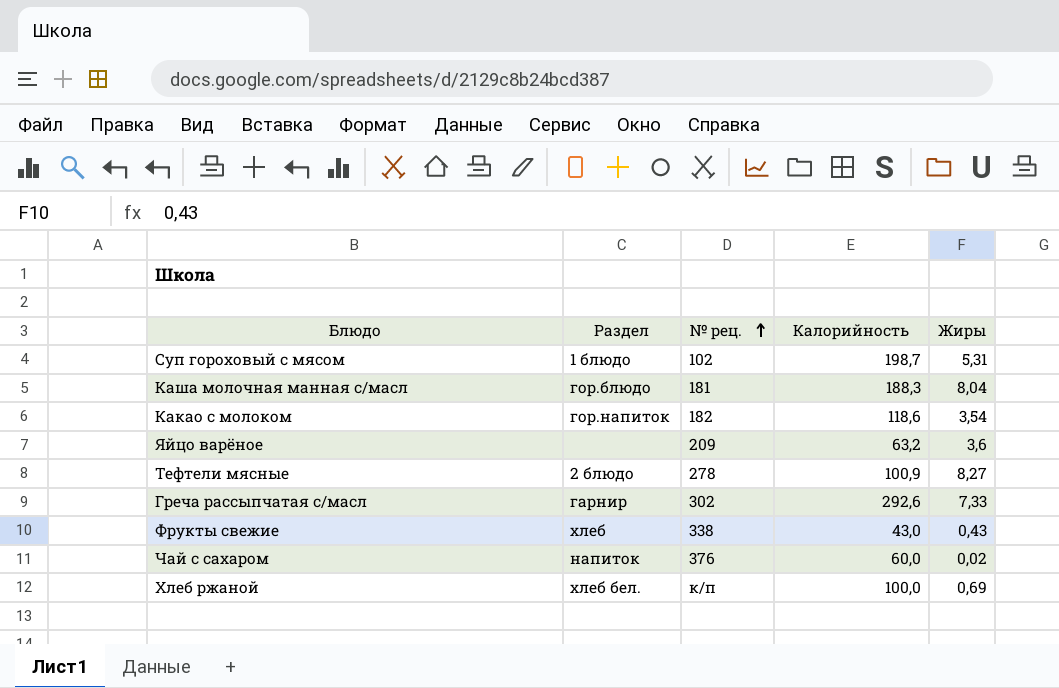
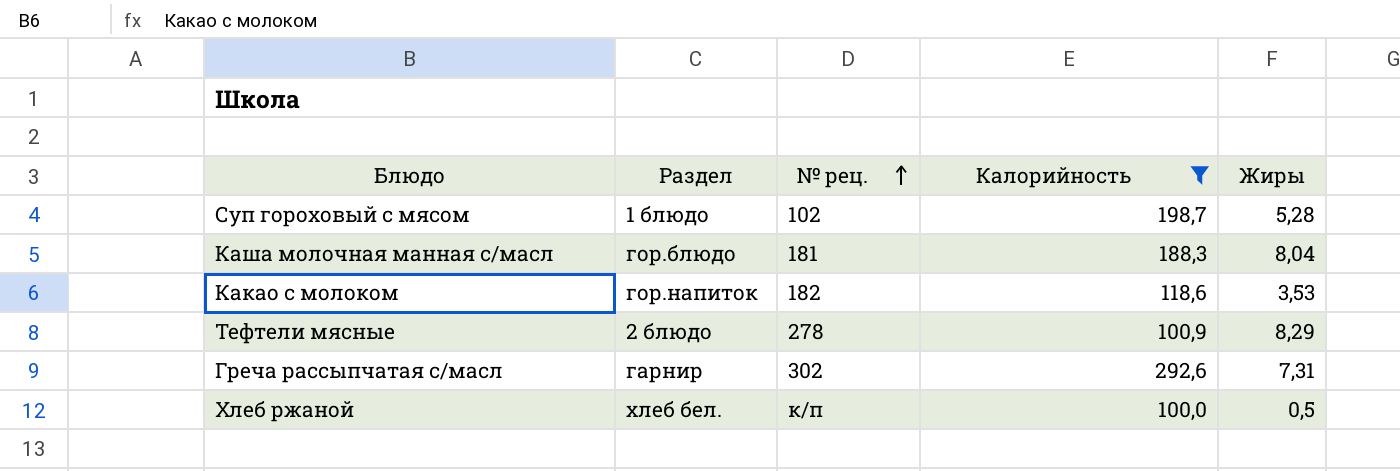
filter: none -> Калорийность >= 100,0
Суп гороховый с мясом | Жиры: 5,31 -> 5,28
Какао с молоком | Жиры: 3,54 -> 3,53
Тефтели мясные | Жиры: 8,27 -> 8,29
Греча рассыпчатая с/масл | Жиры: 7,33 -> 7,31
Хлеб ржаной | Жиры: 0,69 -> 0,5

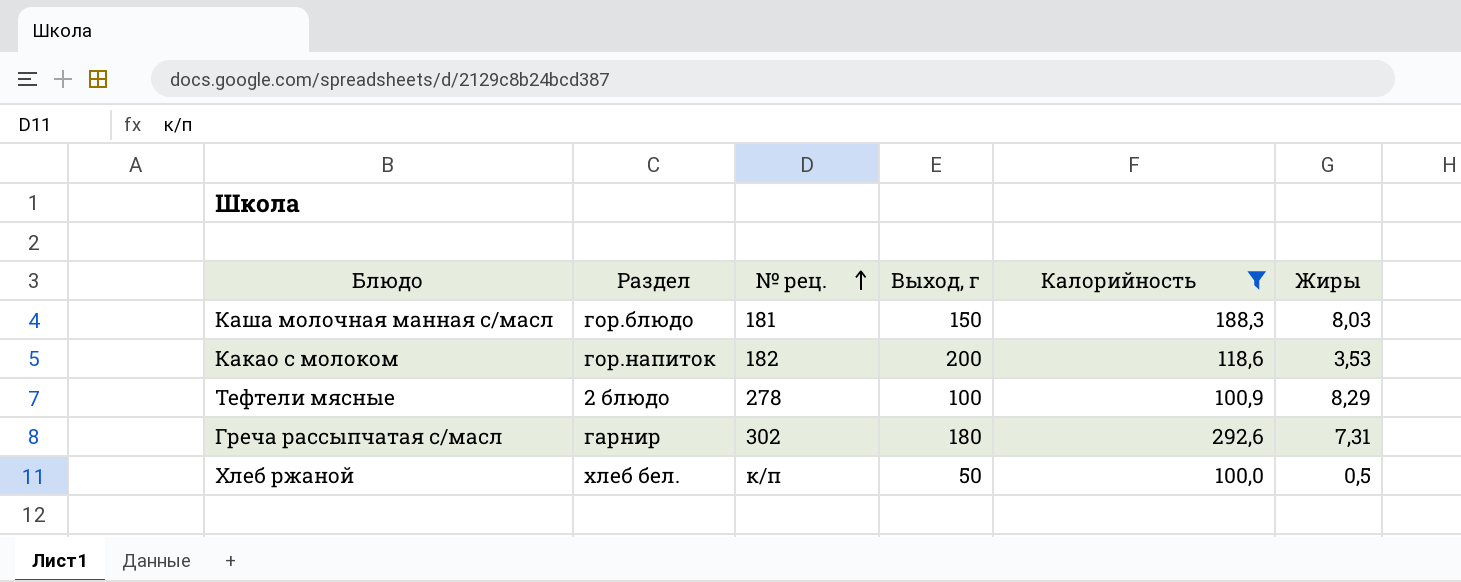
column Выход, г | position: none -> 4
row Суп гороховый с мясом: 1 блюдо | 102 | 198,7 | 5,28 -> none
Каша молочная манная с/масл | Жиры: 8,04 -> 8,03

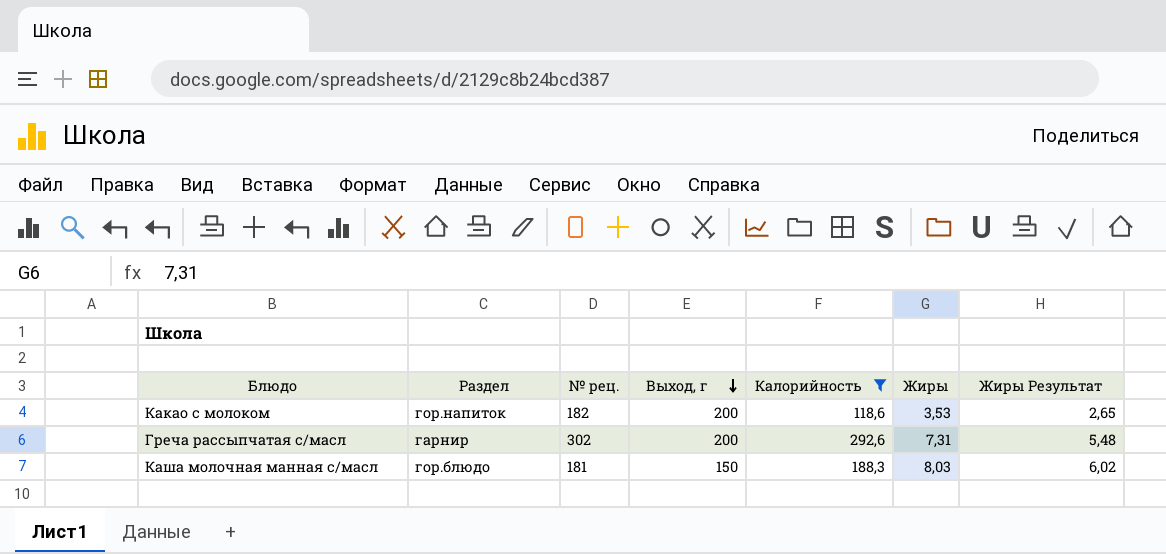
row order: № рец. ascending -> Выход, г descending
column Жиры Результат | formula: none -> [Жиры] * 0,75
row Тефтели мясные: 2 блюдо | 278 | 100 | 100,9 | 8,29 -> none
row Хлеб ржаной: хлеб бел. | к/п | 50 | 100,0 | 0,5 -> none
Греча рассыпчатая с/масл | Выход, г: 180 -> 200

